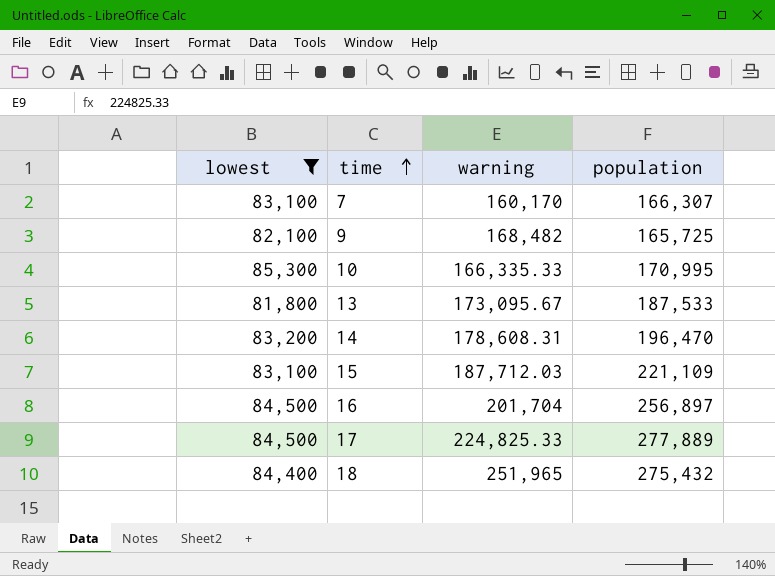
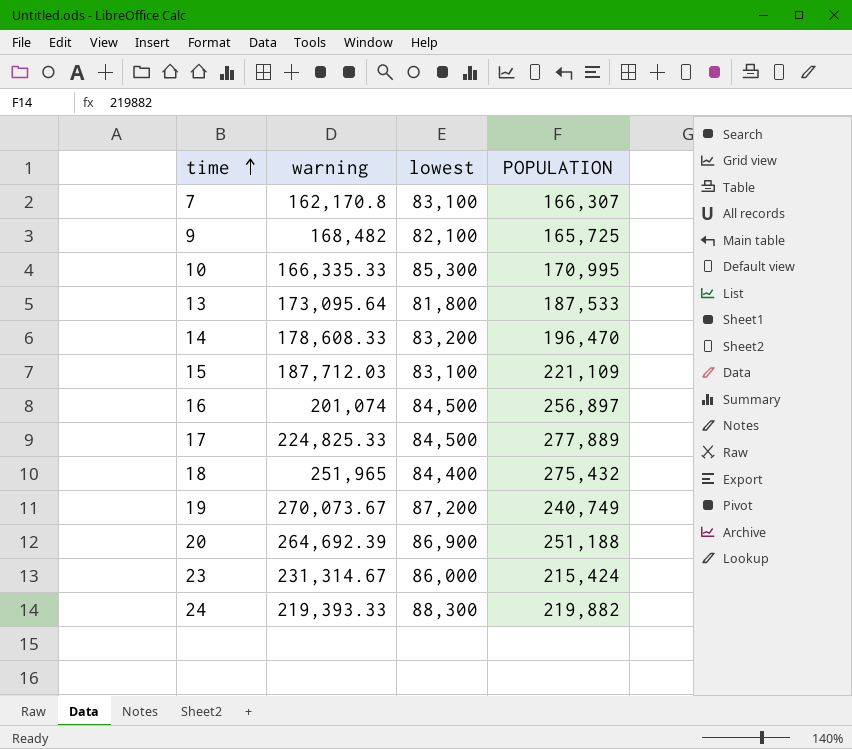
filter: lowest <= 85,300 -> none
column lowest | position: 1 -> 3
column name: population -> POPULATION
7 | warning: 160,170 -> 162,170.8
13 | warning: 173,095.67 -> 173,095.64
14 | warning: 178,608.31 -> 178,608.33
16 | warning: 201,704 -> 201,074

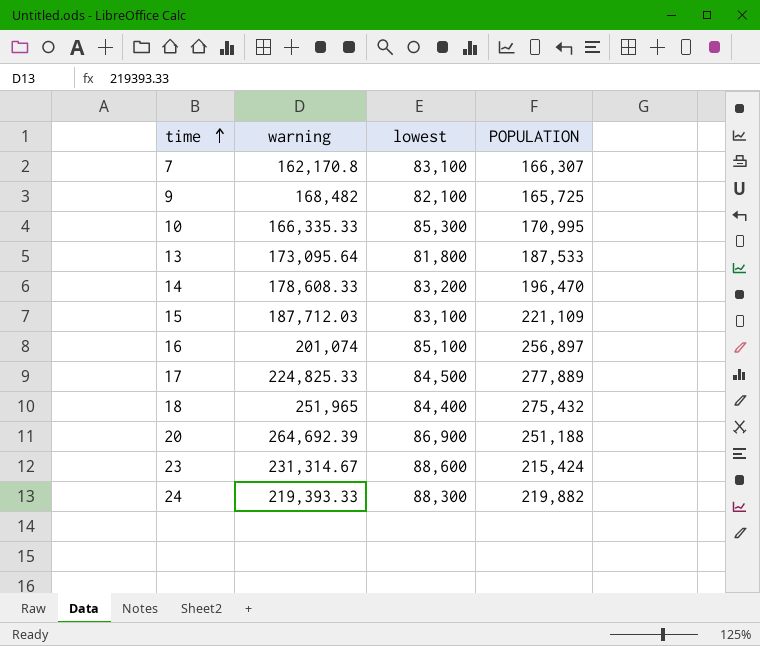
row 19: 270,073.67 | 87,200 | 240,749 -> none
16 | lowest: 84,500 -> 85,100
23 | lowest: 86,000 -> 88,600

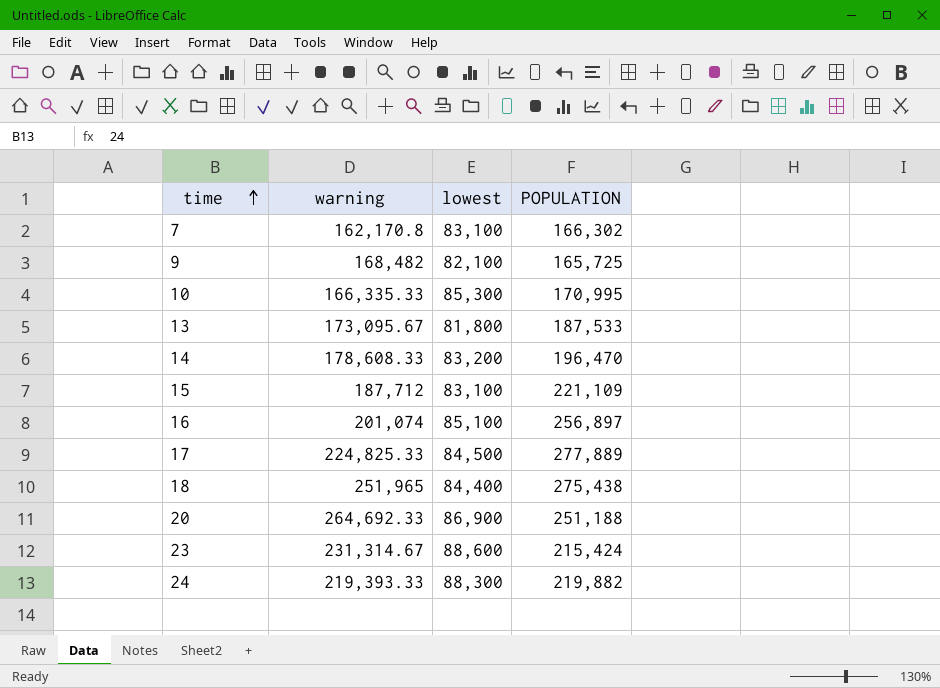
7 | POPULATION: 166,307 -> 166,302
13 | warning: 173,095.64 -> 173,095.67
15 | warning: 187,712.03 -> 187,712
18 | POPULATION: 275,432 -> 275,438
20 | warning: 264,692.39 -> 264,692.33

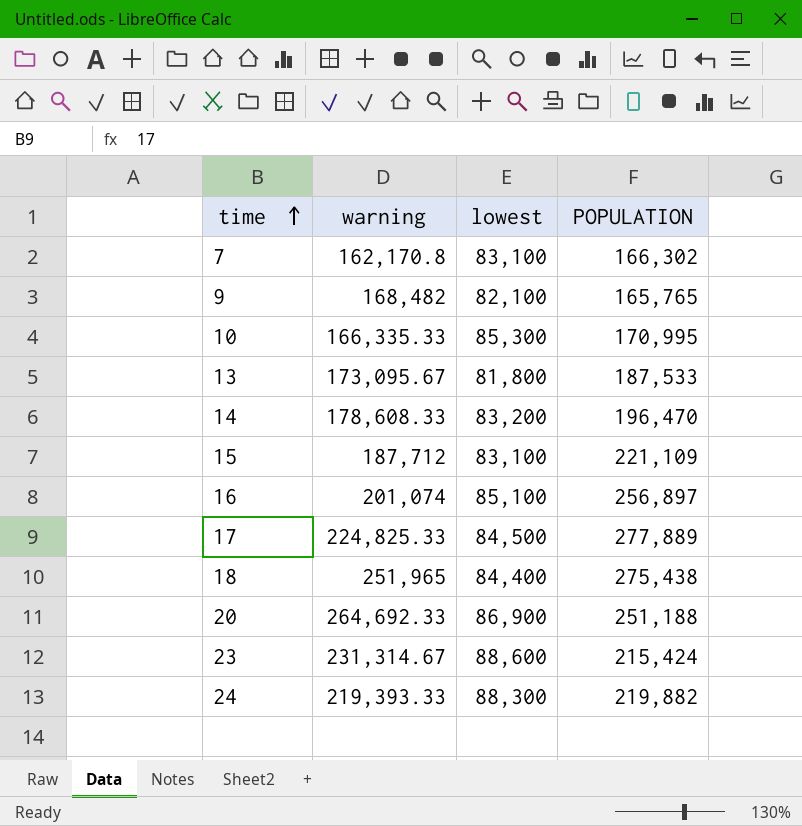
9 | POPULATION: 165,725 -> 165,765

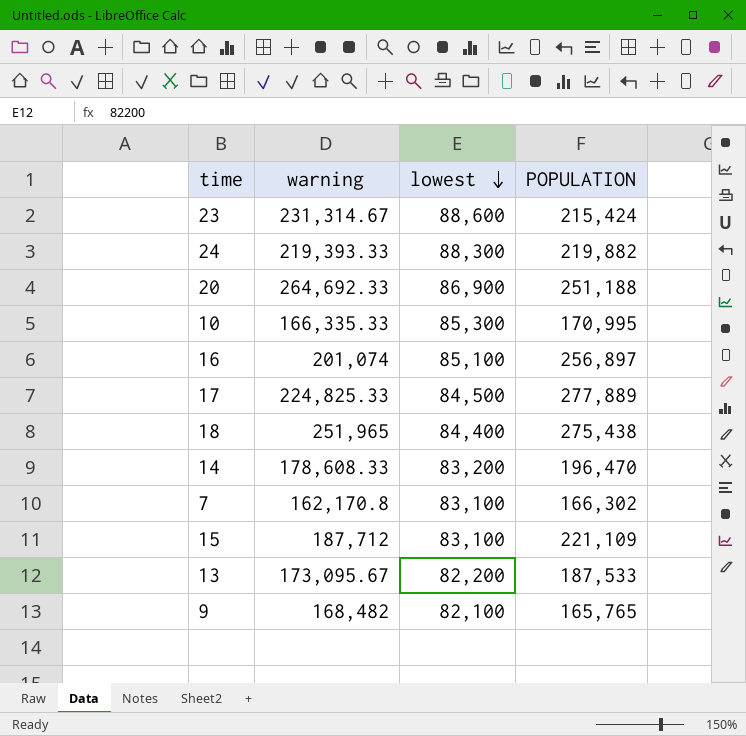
row order: time ascending -> lowest descending
13 | lowest: 81,800 -> 82,200

